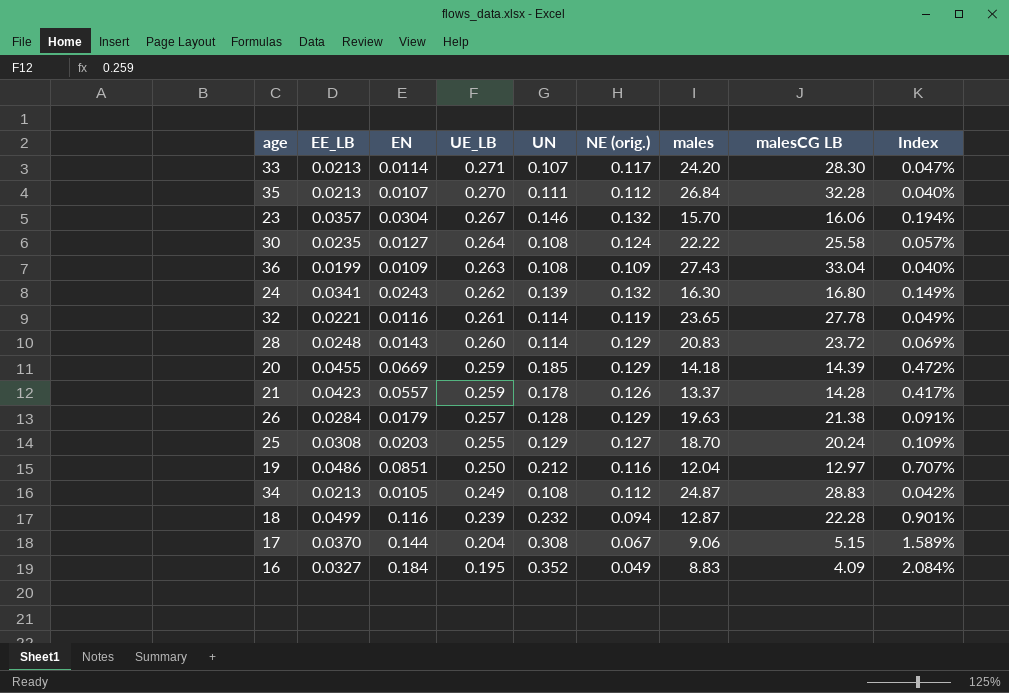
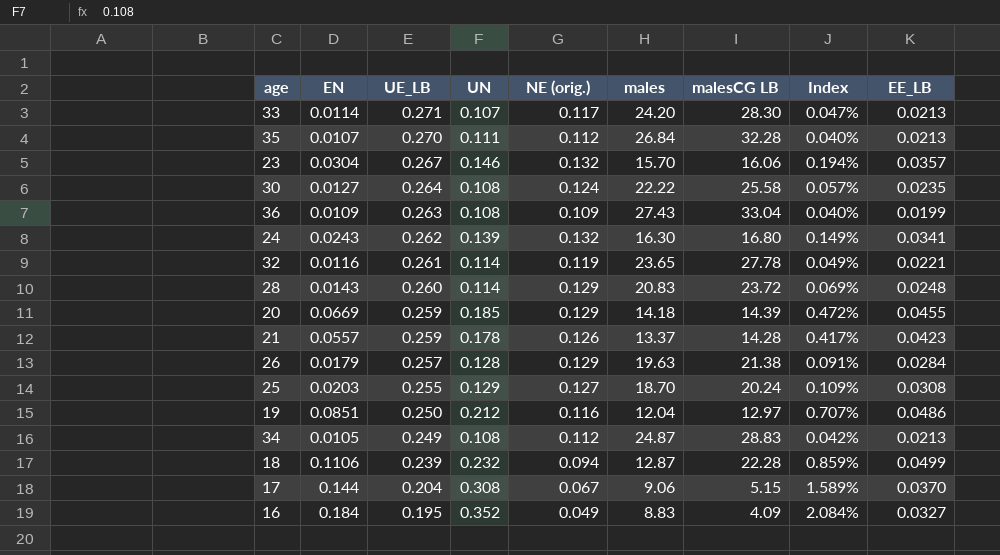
column EE_LB | position: 2 -> 9
18 | EN: 0.116 -> 0.1106
18 | Index: 0.901% -> 0.859%

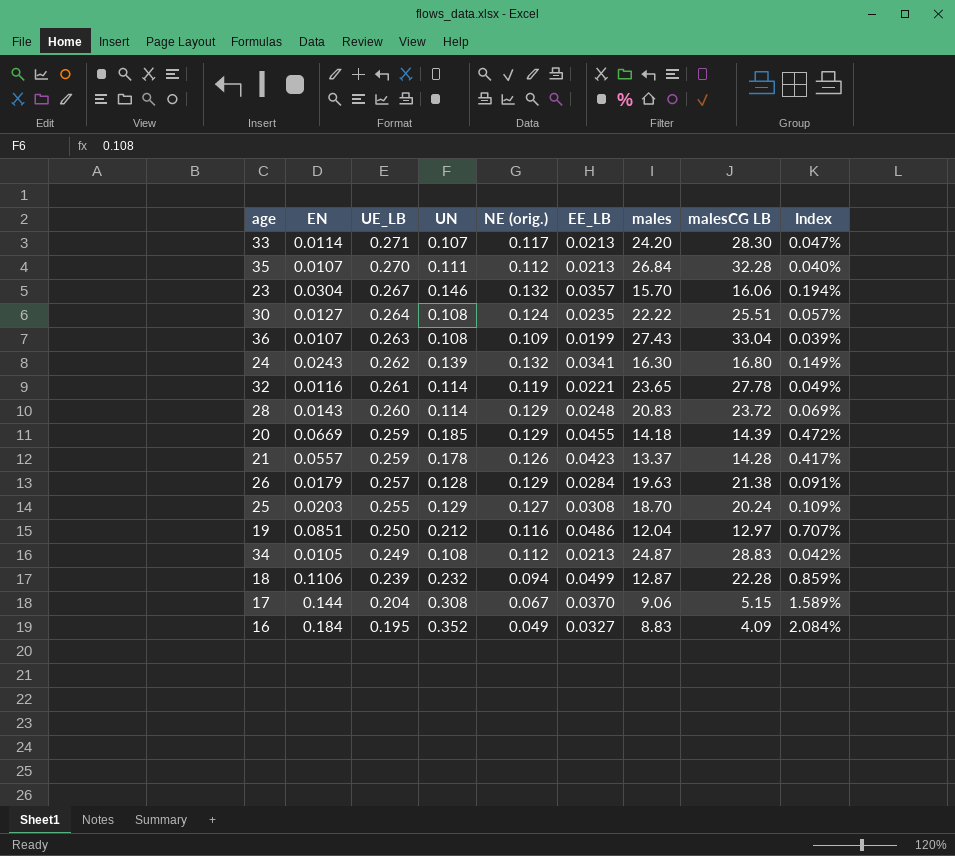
column EE_LB | position: 9 -> 6
30 | malesCG LB: 25.58 -> 25.51
36 | EN: 0.0109 -> 0.0107
36 | Index: 0.040% -> 0.039%

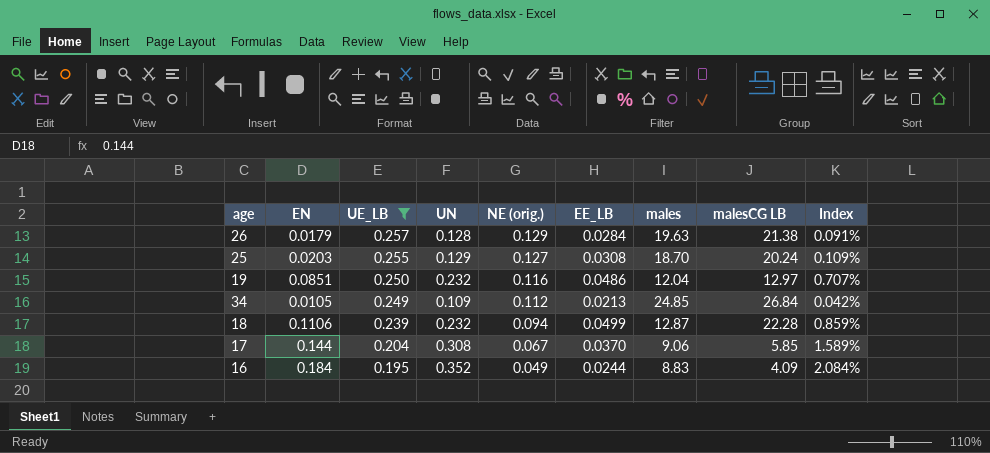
filter: none -> UE_LB <= 0.257
19 | UN: 0.212 -> 0.232
34 | UN: 0.108 -> 0.109
34 | males: 24.87 -> 24.85
34 | malesCG LB: 28.83 -> 26.84
17 | malesCG LB: 5.15 -> 5.85
16 | EE_LB: 0.0327 -> 0.0244

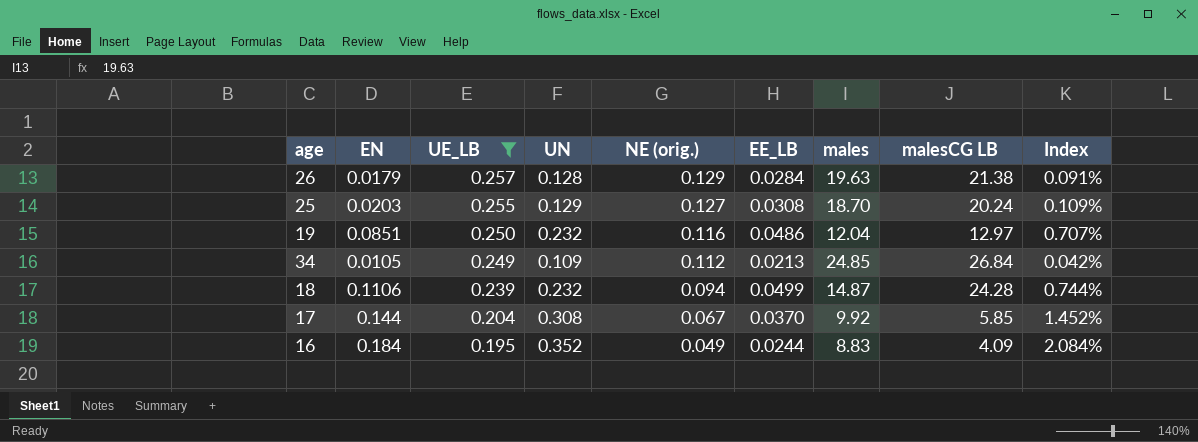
18 | males: 12.87 -> 14.87
18 | malesCG LB: 22.28 -> 24.28
18 | Index: 0.859% -> 0.744%
17 | males: 9.06 -> 9.92
17 | Index: 1.589% -> 1.452%

